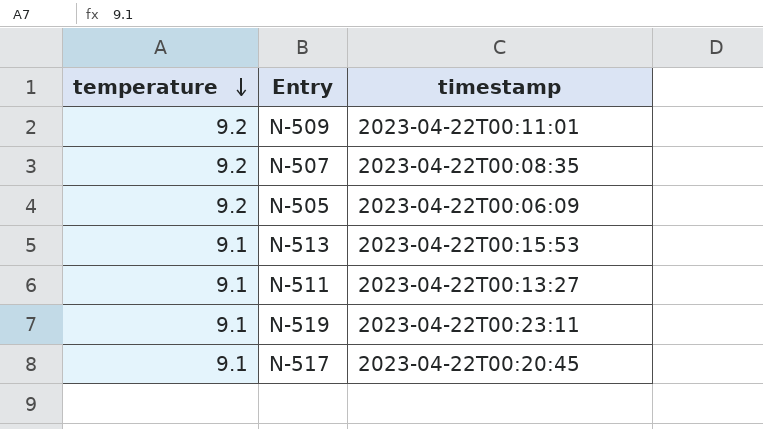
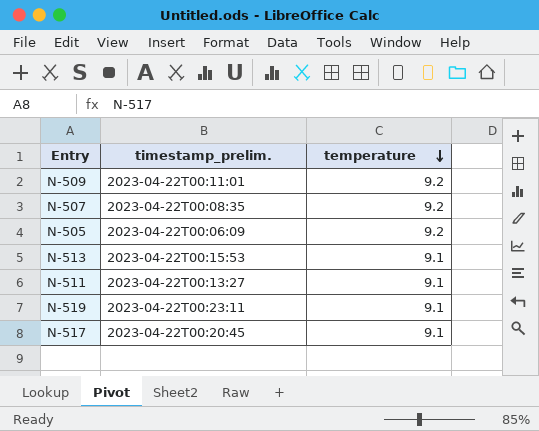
column name: timestamp -> timestamp_prelim.
column temperature | position: 1 -> 3

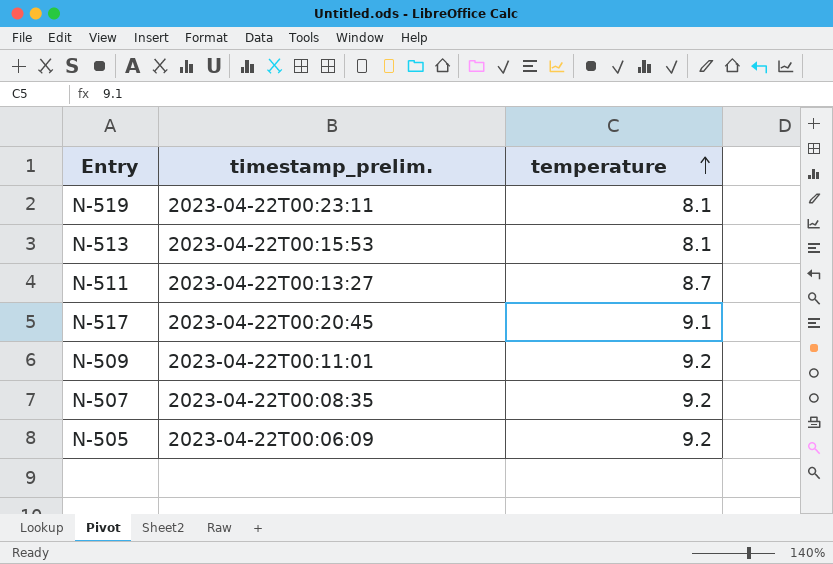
row order: temperature descending -> temperature ascending
N-519 | temperature: 9.1 -> 8.1
N-513 | temperature: 9.1 -> 8.1
N-511 | temperature: 9.1 -> 8.7

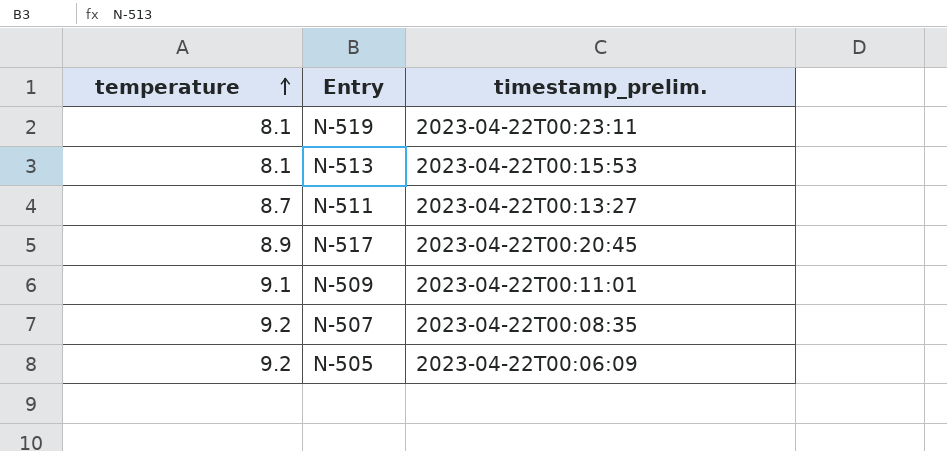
column temperature | position: 3 -> 1
N-517 | temperature: 9.1 -> 8.9
N-509 | temperature: 9.2 -> 9.1

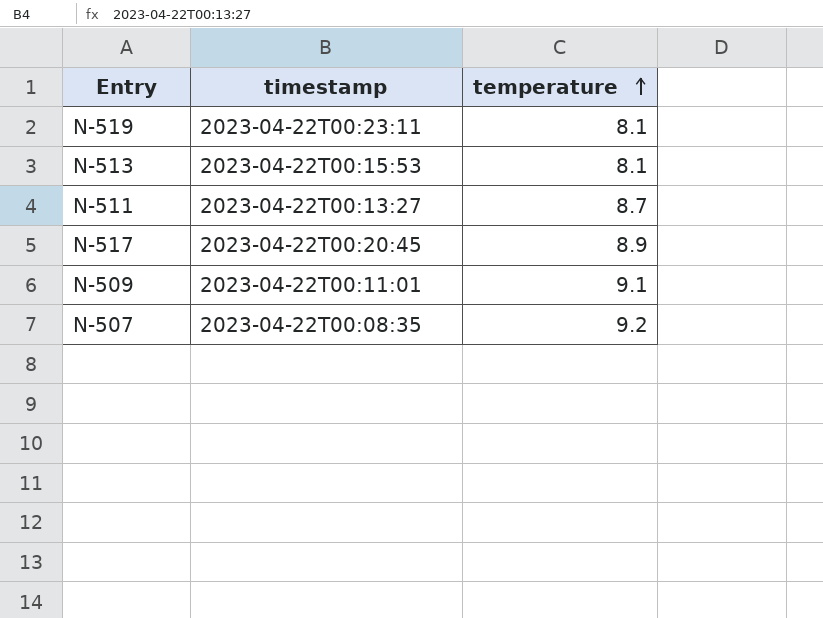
column name: timestamp_prelim. -> timestamp
column temperature | position: 1 -> 3
row N-505: 9.2 | 2023-04-22T00:06:09 -> none

